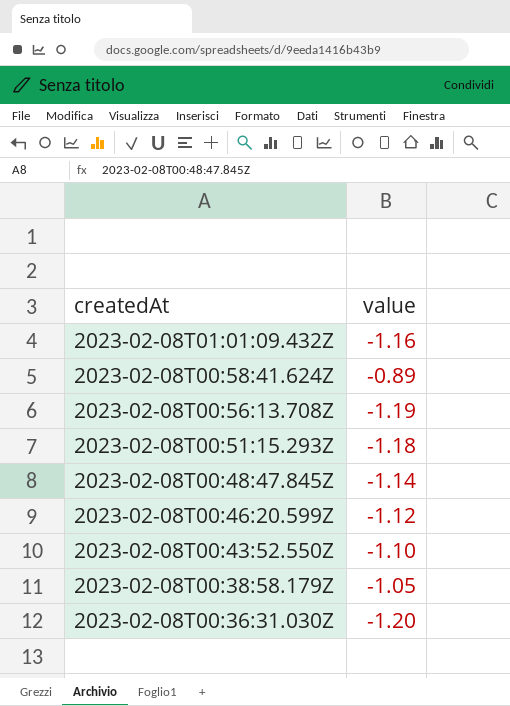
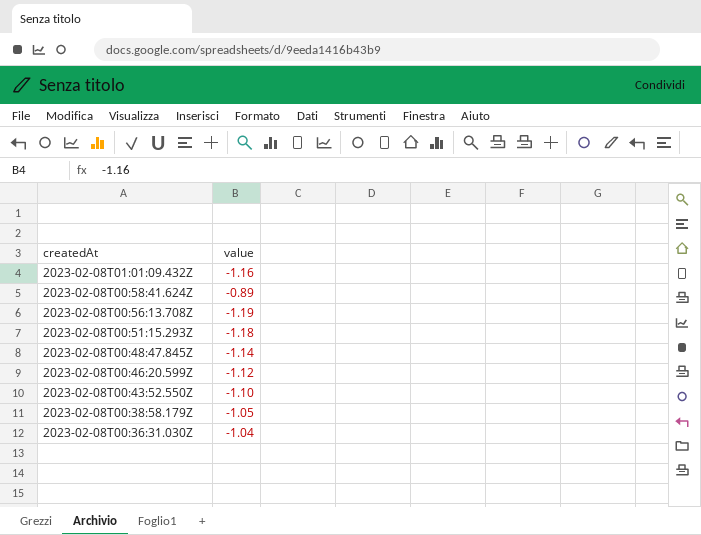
2023-02-08T00:36:31.030Z | value: -1.20 -> -1.04

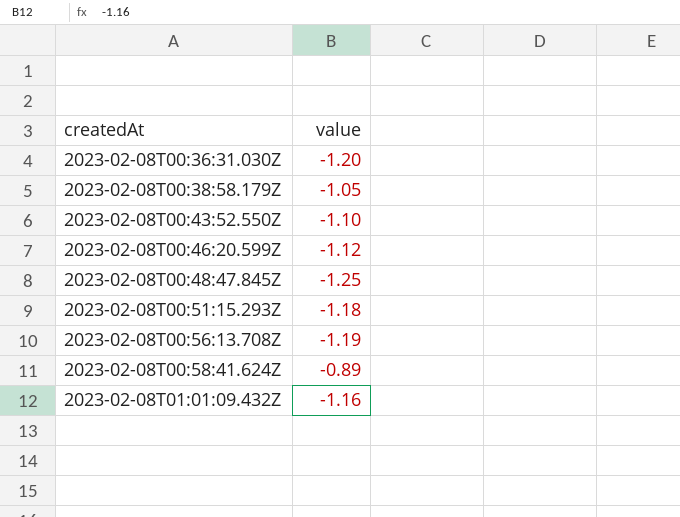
row order: createdAt descending -> createdAt ascending
2023-02-08T00:36:31.030Z | value: -1.04 -> -1.20
2023-02-08T00:48:47.845Z | value: -1.14 -> -1.25

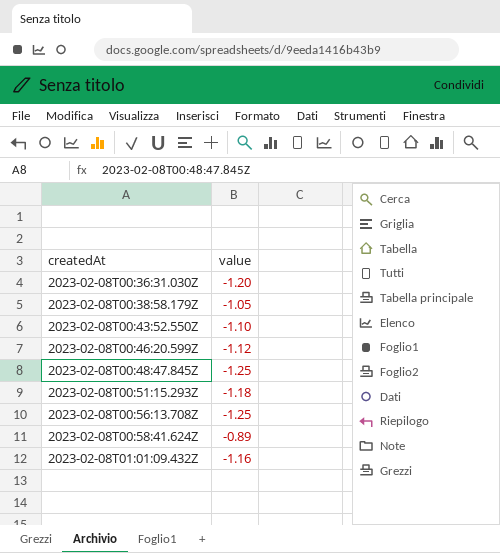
2023-02-08T00:56:13.708Z | value: -1.19 -> -1.25

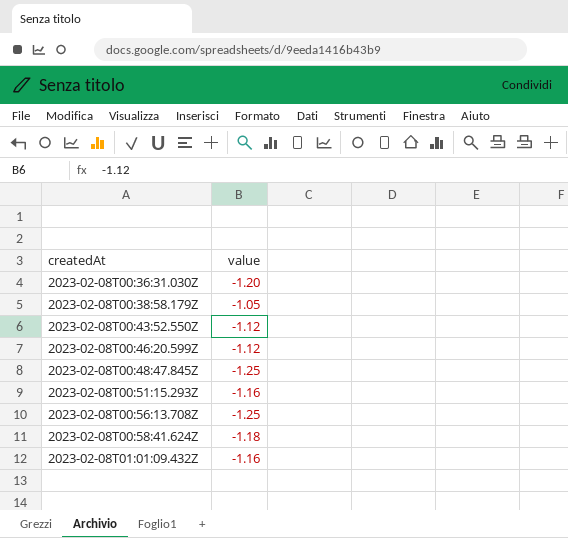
2023-02-08T00:43:52.550Z | value: -1.10 -> -1.12
2023-02-08T00:51:15.293Z | value: -1.18 -> -1.16
2023-02-08T00:58:41.624Z | value: -0.89 -> -1.18

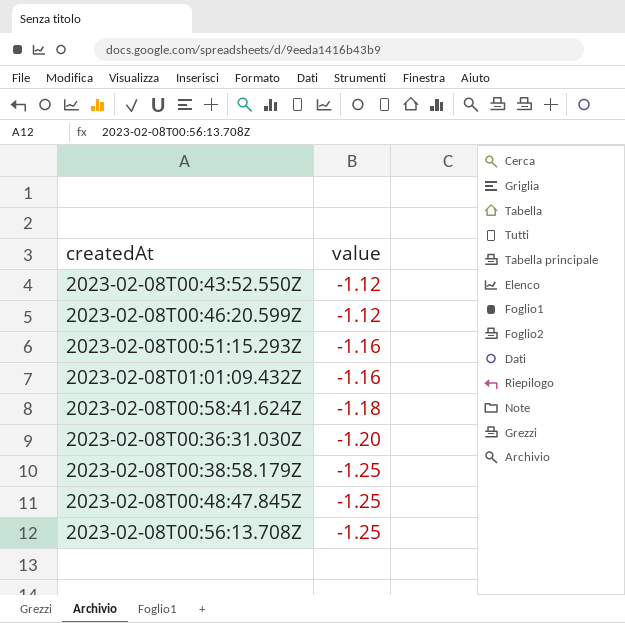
row order: createdAt ascending -> value descending
2023-02-08T00:38:58.179Z | value: -1.05 -> -1.25

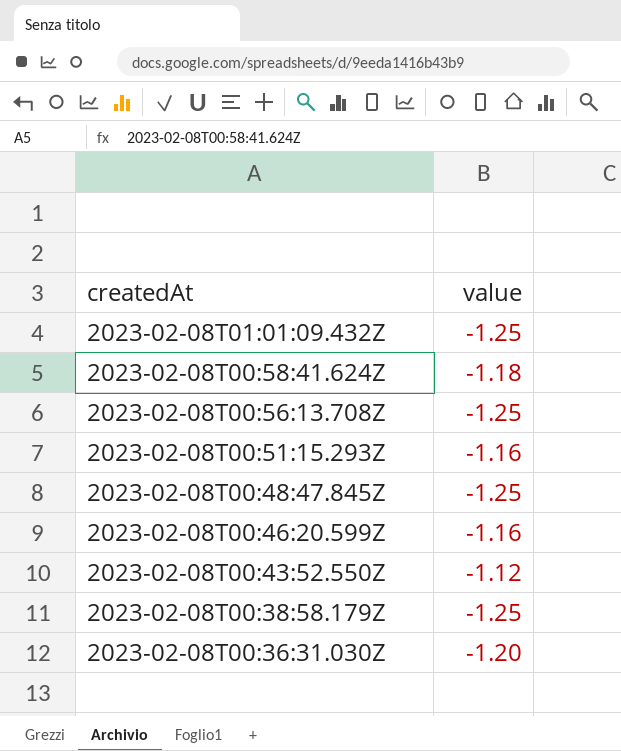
row order: value descending -> createdAt descending
2023-02-08T01:01:09.432Z | value: -1.16 -> -1.25
2023-02-08T00:46:20.599Z | value: -1.12 -> -1.16

